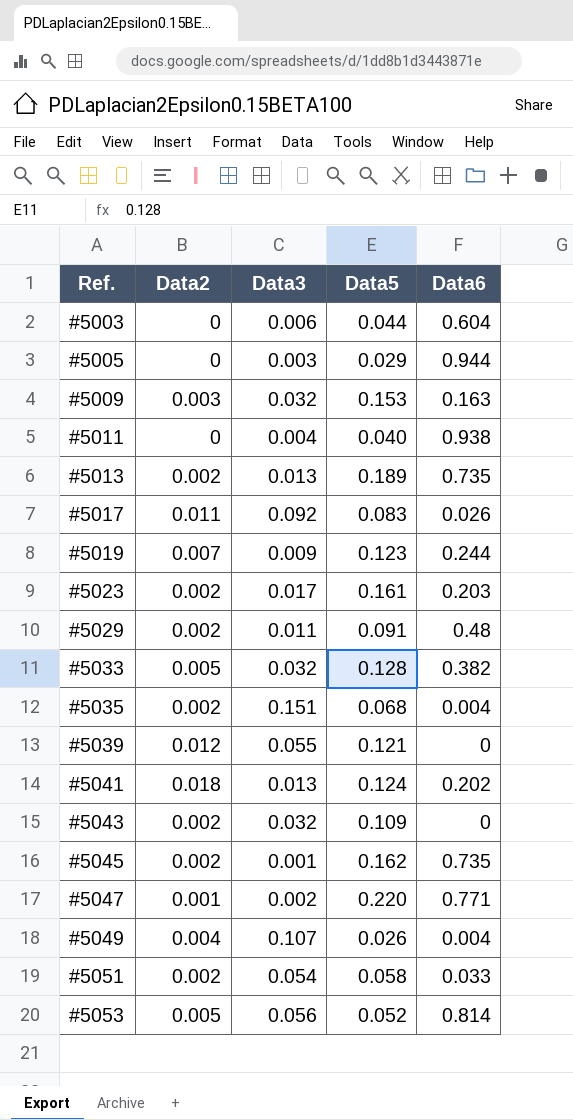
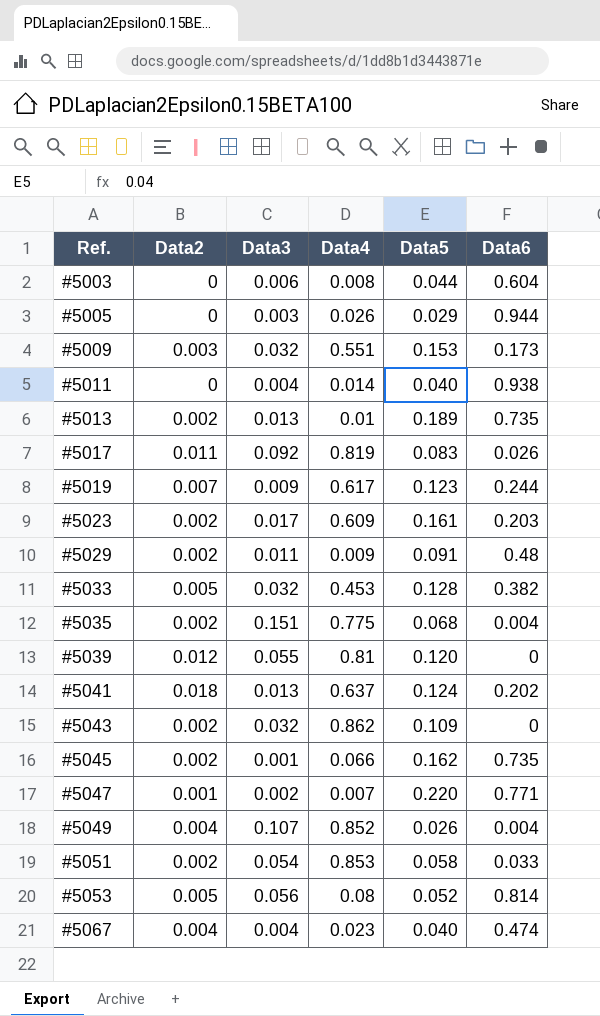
column Data4 | position: none -> 4
#5009 | Data6: 0.163 -> 0.173
#5039 | Data5: 0.121 -> 0.120
row #5067: none -> 0.004 | 0.004 | 0.023 | 0.040 | 0.474

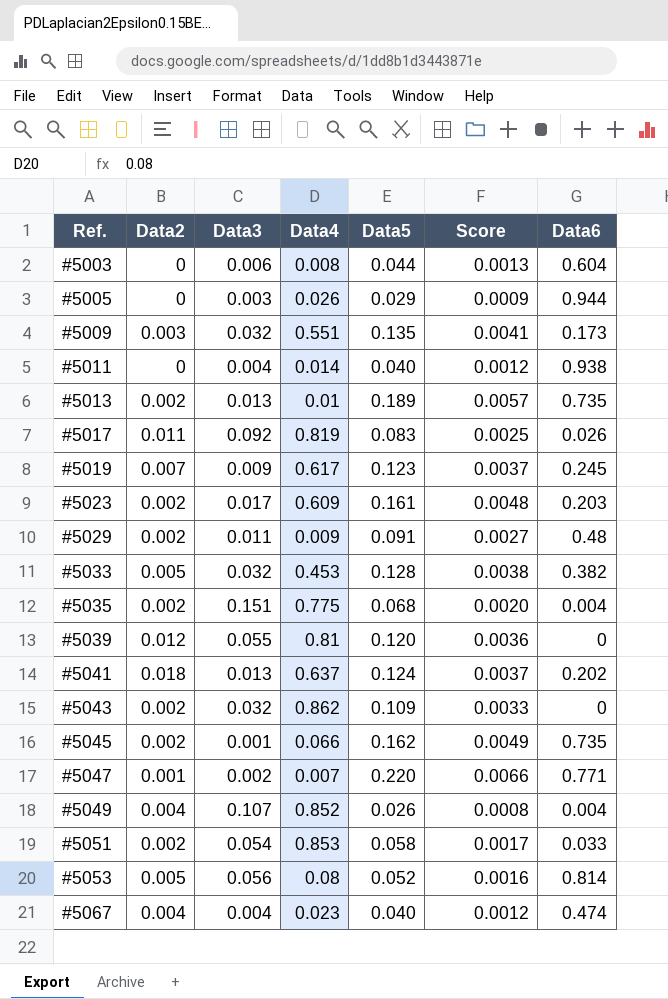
column Score | formula: none -> [Data5] * 0.03
#5009 | Data5: 0.153 -> 0.135
#5019 | Data6: 0.244 -> 0.245

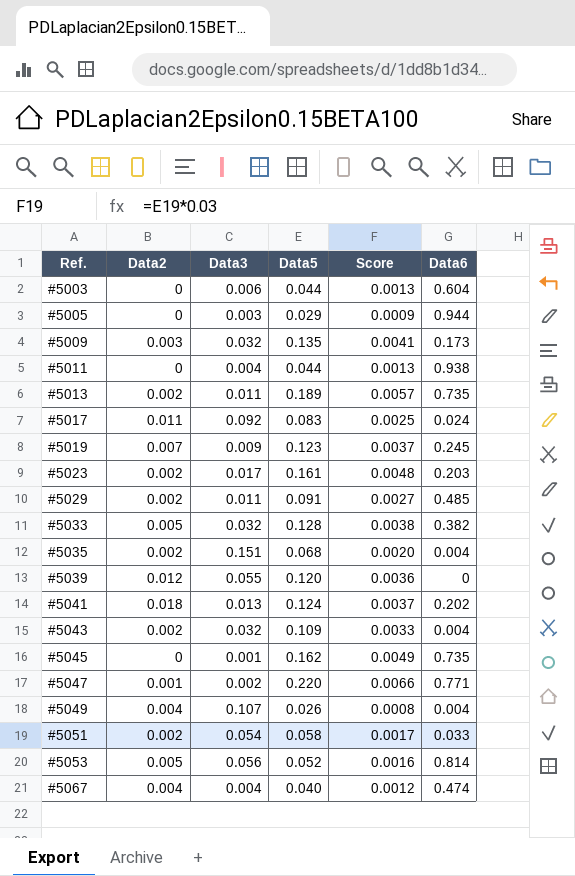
column Data4 | position: 4 -> none
#5011 | Data5: 0.040 -> 0.044
#5011 | Score: 0.0012 -> 0.0013
#5013 | Data3: 0.013 -> 0.011
#5017 | Data6: 0.026 -> 0.024
#5029 | Data6: 0.48 -> 0.485
#5043 | Data6: 0 -> 0.004
#5045 | Data2: 0.002 -> 0

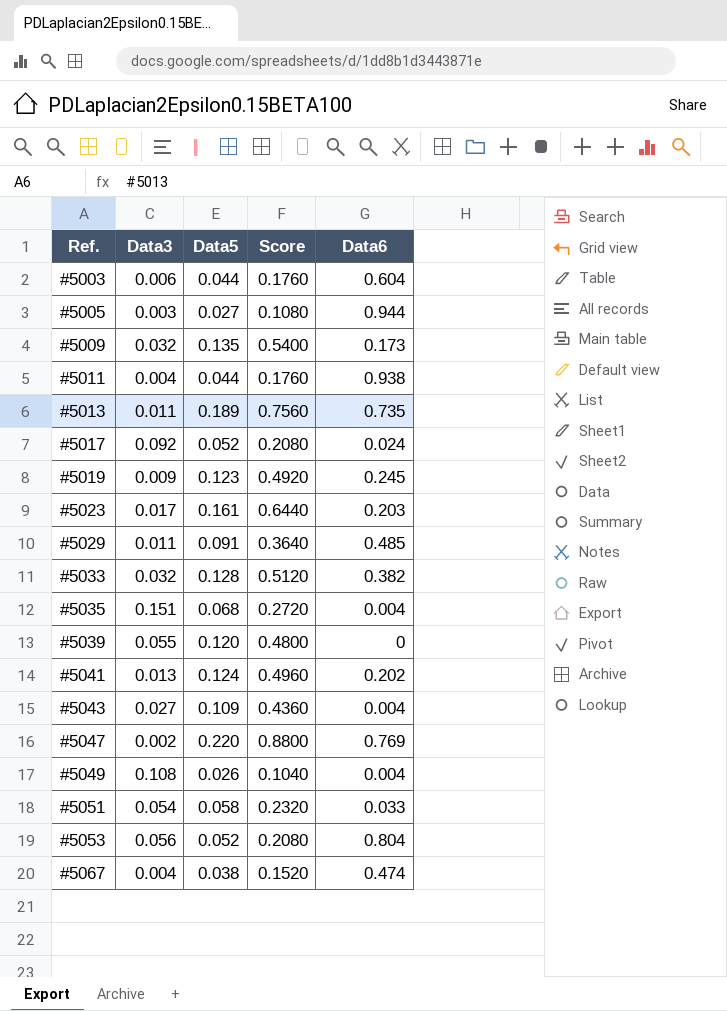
column Data2 | position: 2 -> none
column Score | formula: [Data5] * 0.03 -> [Data5] * 4
row #5045: 0 | 0.001 | 0.162 | 0.0049 | 0.735 -> none
#5005 | Data5: 0.029 -> 0.027
#5017 | Data5: 0.083 -> 0.052
#5043 | Data3: 0.032 -> 0.027
#5047 | Data6: 0.771 -> 0.769
#5049 | Data3: 0.107 -> 0.108
#5053 | Data6: 0.814 -> 0.804
#5067 | Data5: 0.040 -> 0.038

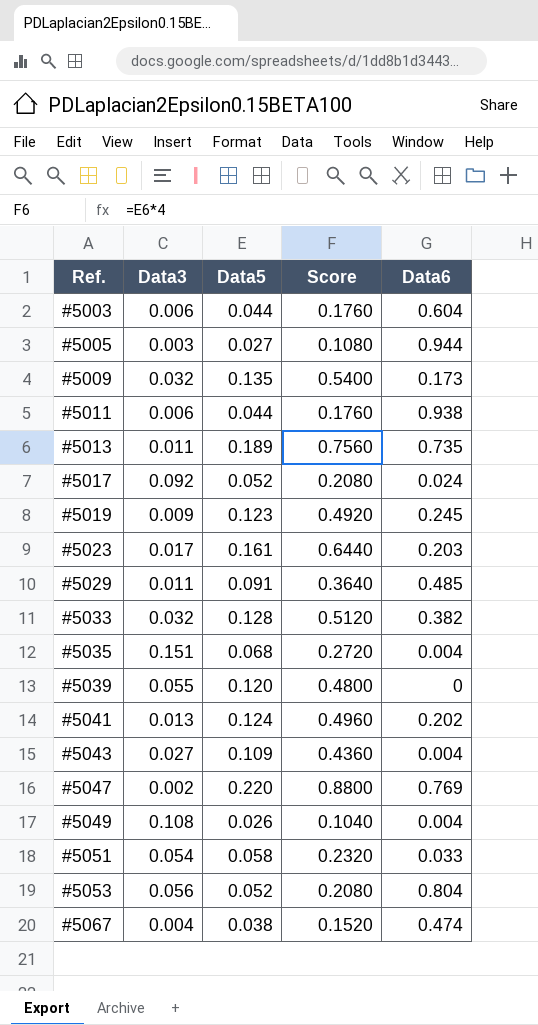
#5011 | Data3: 0.004 -> 0.006

